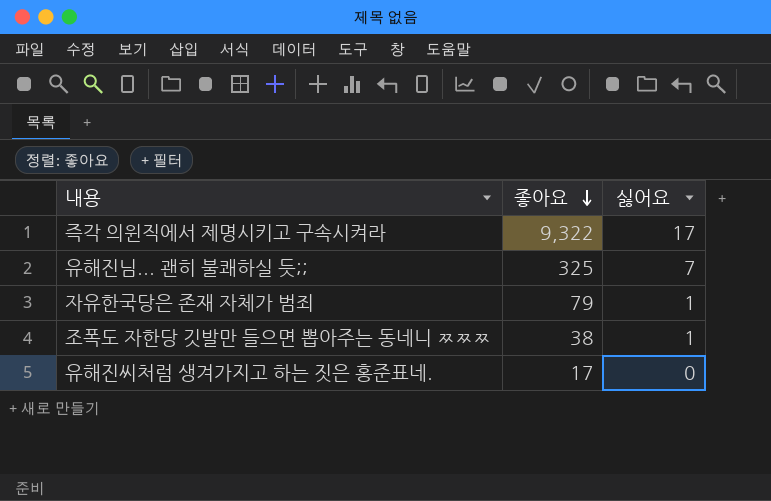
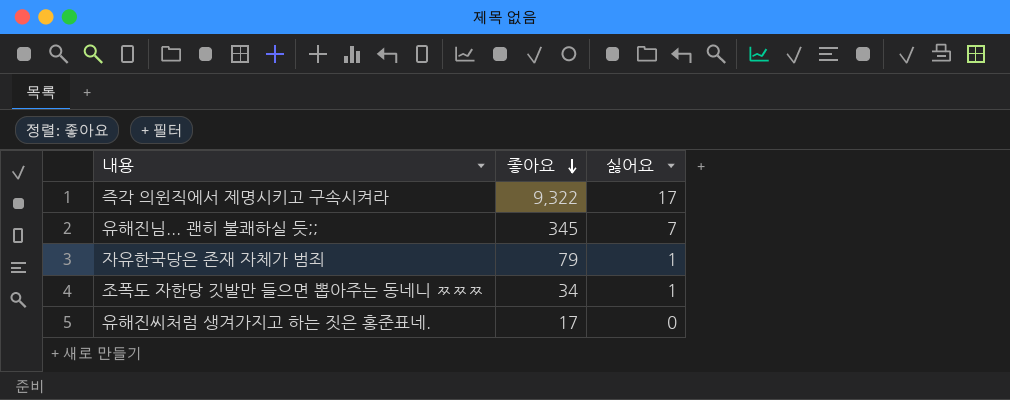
유해진님... 괜히 불쾌하실 듯;; | 좋아요: 325 -> 345
조폭도 자한당 깃발만 들으면 뽑아주는 동네니 ㅉㅉㅉ | 좋아요: 38 -> 34

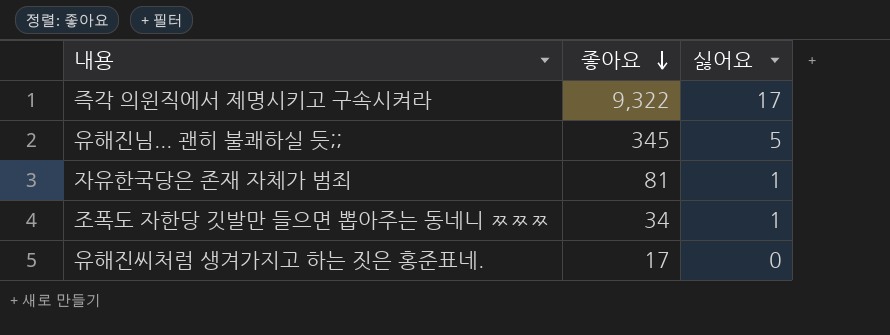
유해진님... 괜히 불쾌하실 듯;; | 싫어요: 7 -> 5
자유한국당은 존재 자체가 범죄 | 좋아요: 79 -> 81

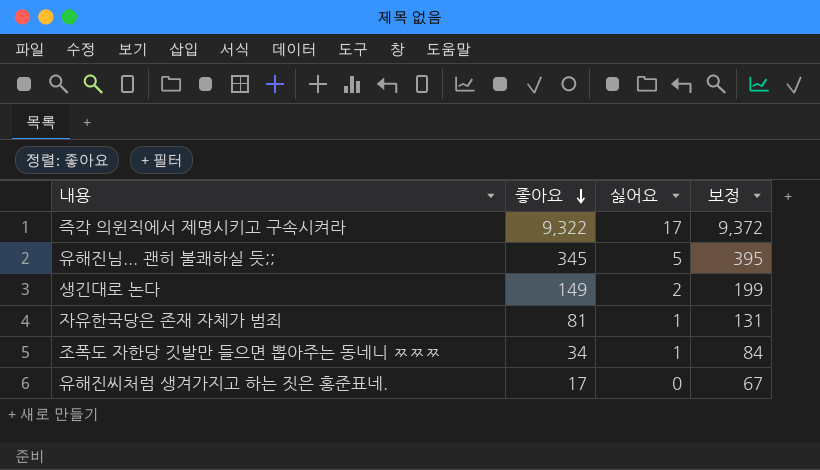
column 보정 | formula: none -> [좋아요] + 50
row 생긴대로 논다: none -> 149 | 2 | 199

